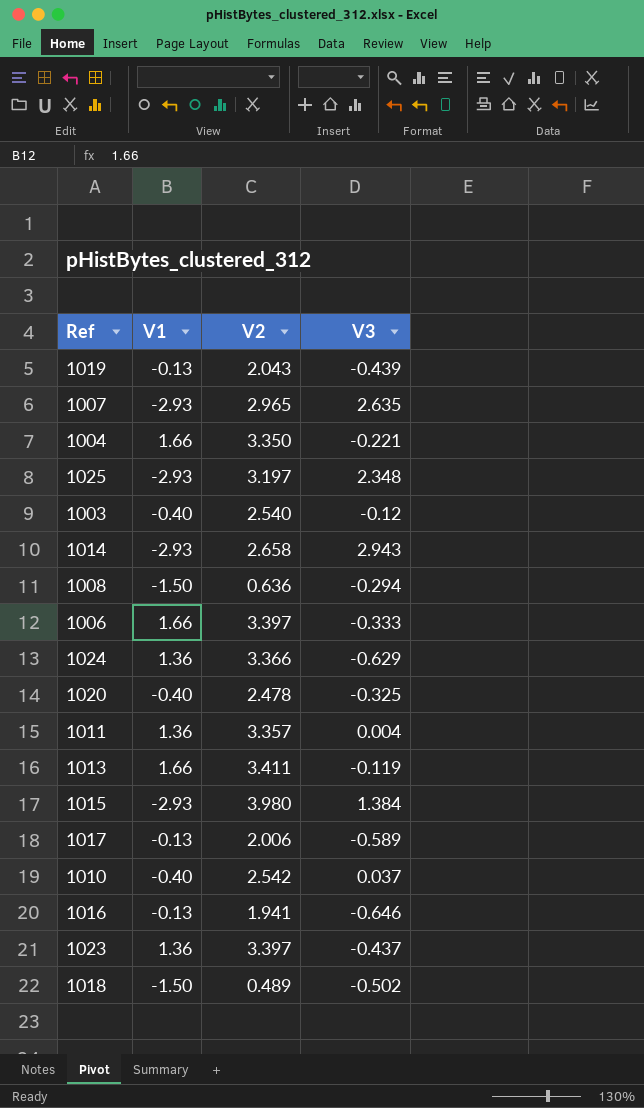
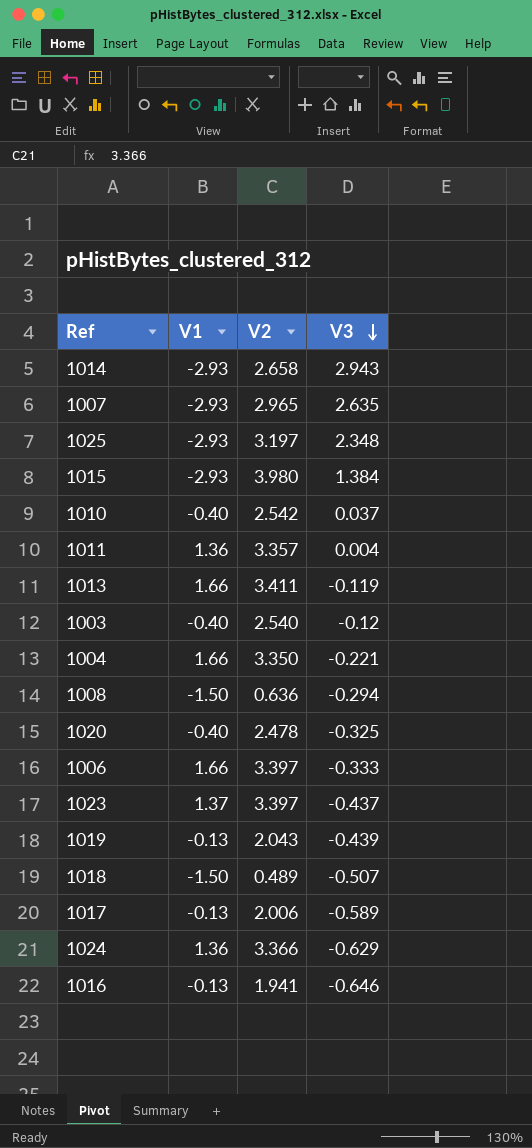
row order: none -> V3 descending
1023 | V1: 1.36 -> 1.37
1018 | V3: -0.502 -> -0.507

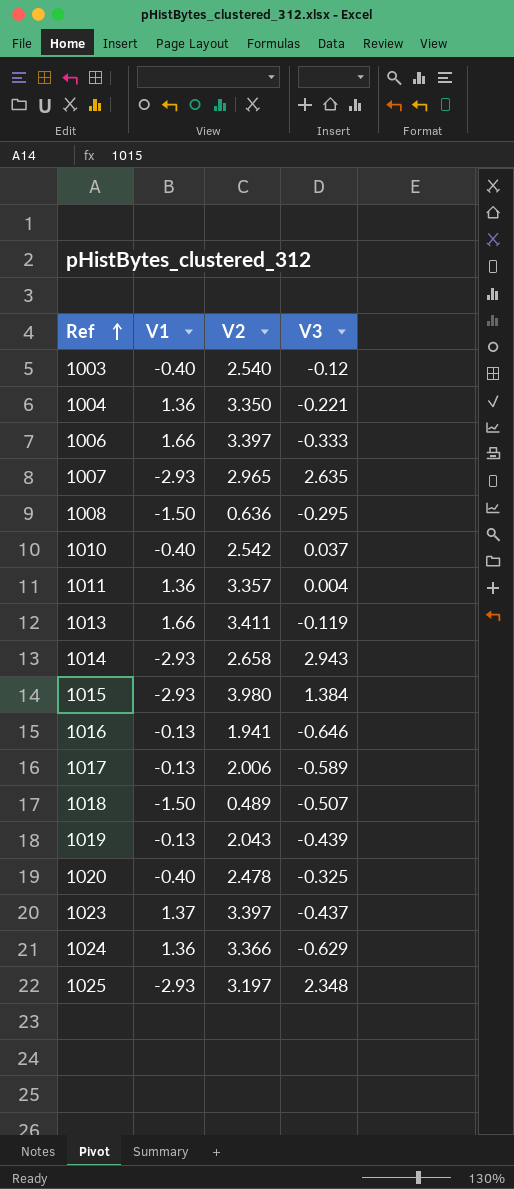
row order: V3 descending -> Ref ascending
1004 | V1: 1.66 -> 1.36
1008 | V3: -0.294 -> -0.295

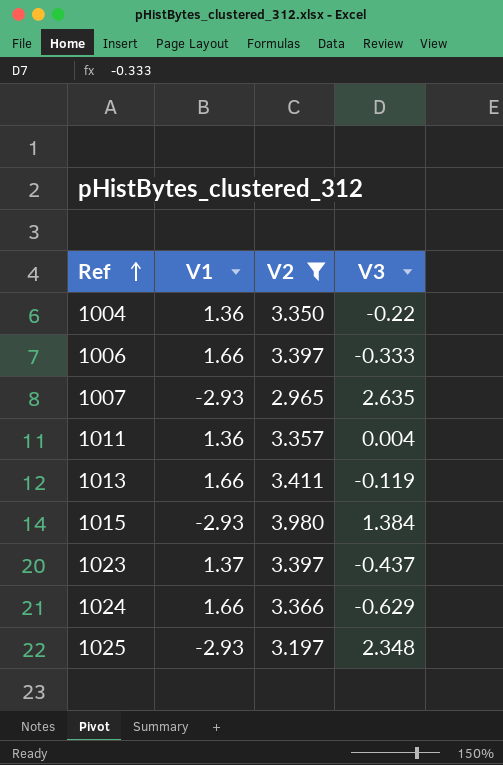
filter: none -> V2 >= 2.965
1004 | V3: -0.221 -> -0.22
1024 | V1: 1.36 -> 1.66

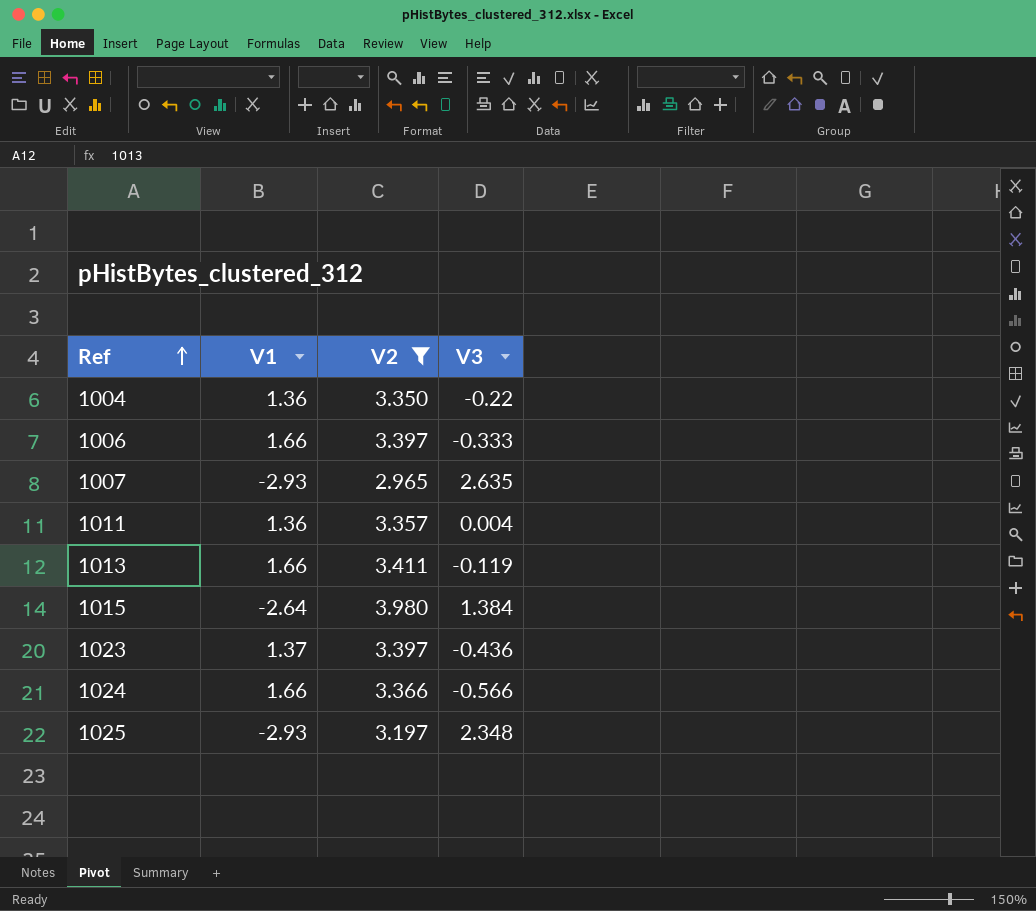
1015 | V1: -2.93 -> -2.64
1023 | V3: -0.437 -> -0.436
1024 | V3: -0.629 -> -0.566

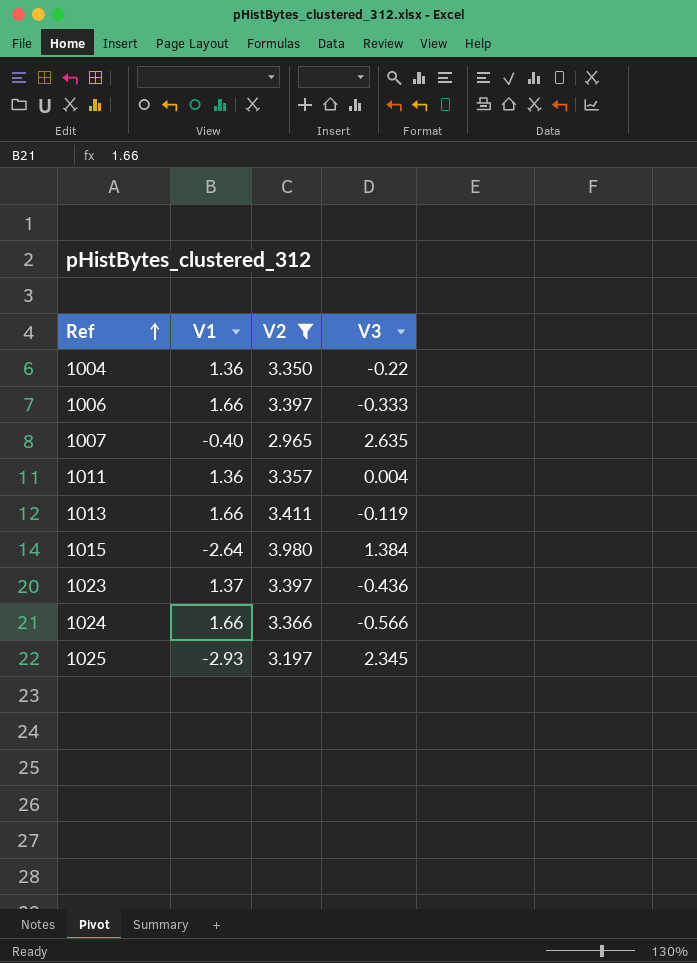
1007 | V1: -2.93 -> -0.40
1025 | V3: 2.348 -> 2.345

